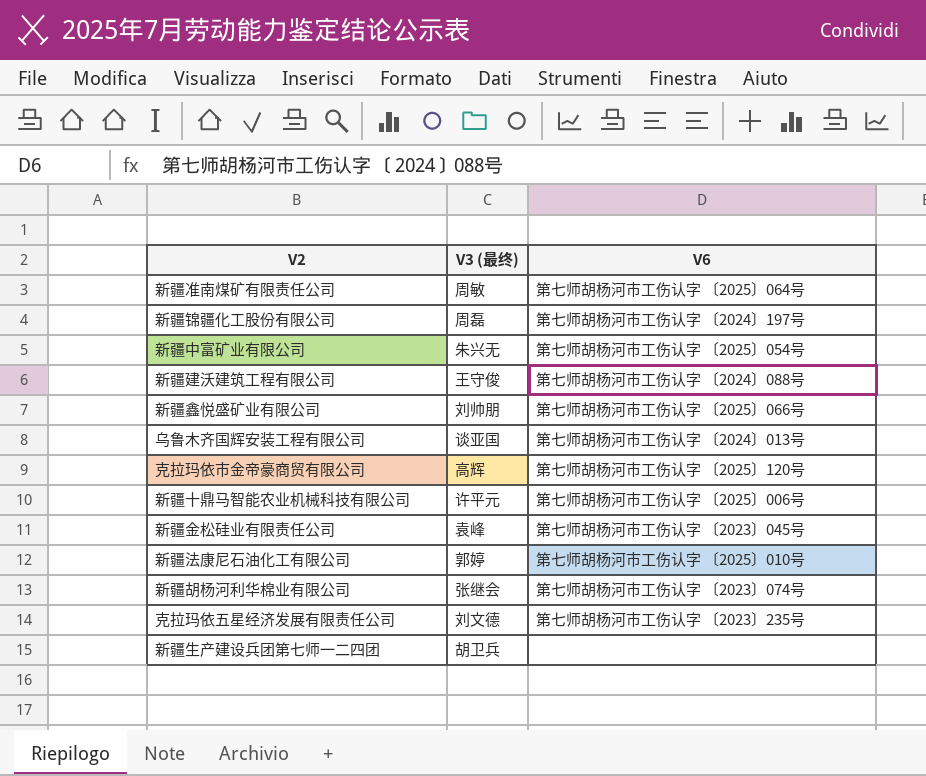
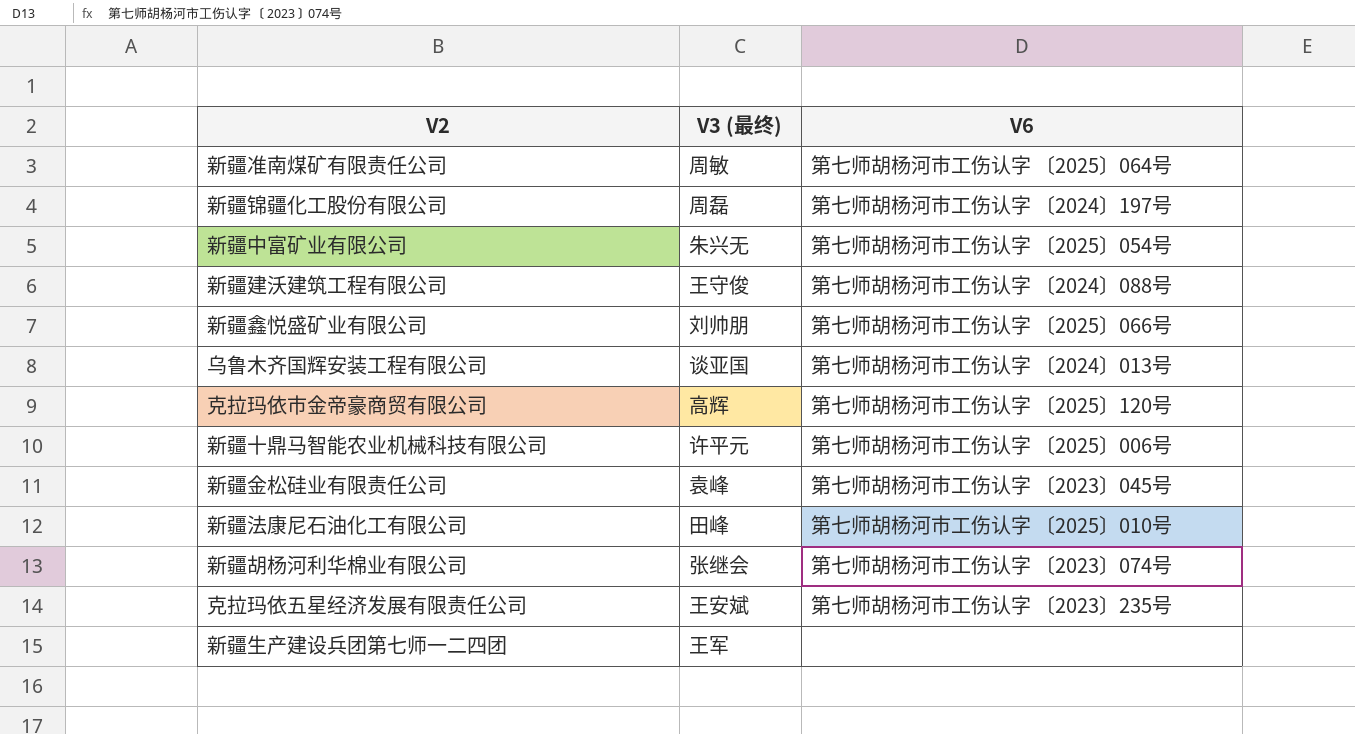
新疆法康尼石油化工有限公司 | V3 (最终): 郭婷 -> 田峰
克拉玛依五星经济发展有限责任公司 | V3 (最终): 刘文德 -> 王安斌
新疆生产建设兵团第七师一二四团 | V3 (最终): 胡卫兵 -> 王军

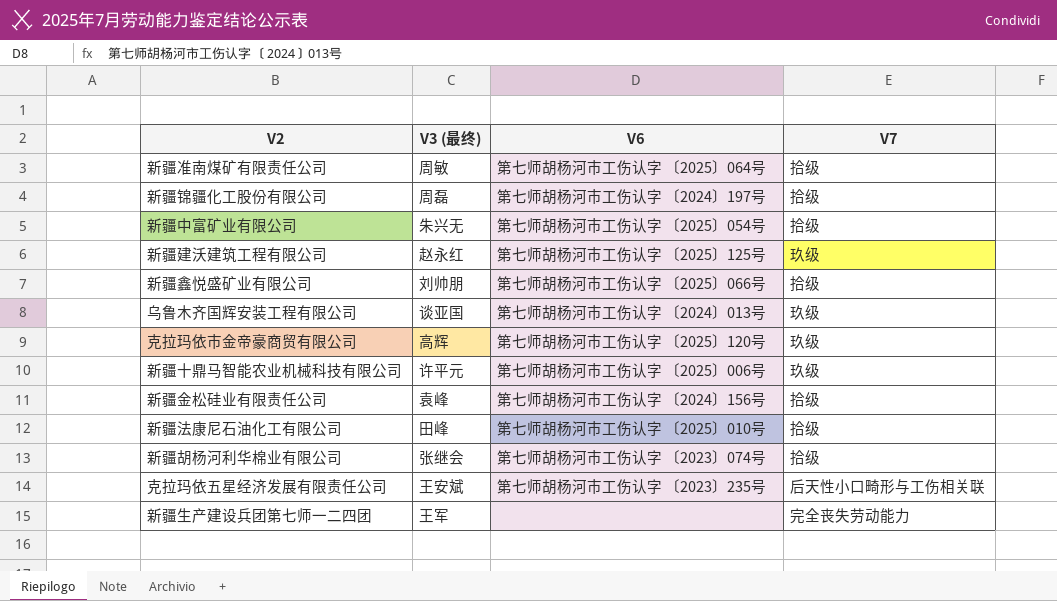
column V7 | position: none -> 4
新疆建沃建筑工程有限公司 | V3 (最终): 王守俊 -> 赵永红
新疆建沃建筑工程有限公司 | V6: 第七师胡杨河市工伤认字 〔2024〕088号 -> 第七师胡杨河市工伤认字 〔2025〕125号
新疆金松硅业有限责任公司 | V6: 第七师胡杨河市工伤认字 〔2023〕045号 -> 第七师胡杨河市工伤认字 〔2024〕156号

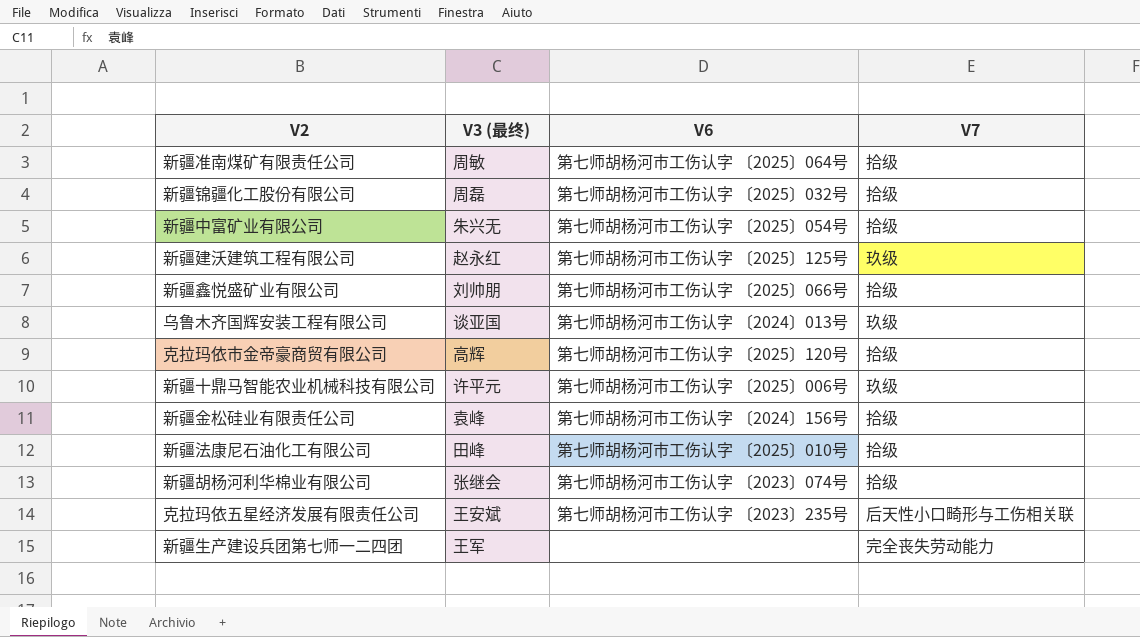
新疆锦疆化工股份有限公司 | V6: 第七师胡杨河市工伤认字 〔2024〕197号 -> 第七师胡杨河市工伤认字 〔2025〕032号
克拉玛依市金帝豪商贸有限公司 | V7: 玖级 -> 拾级

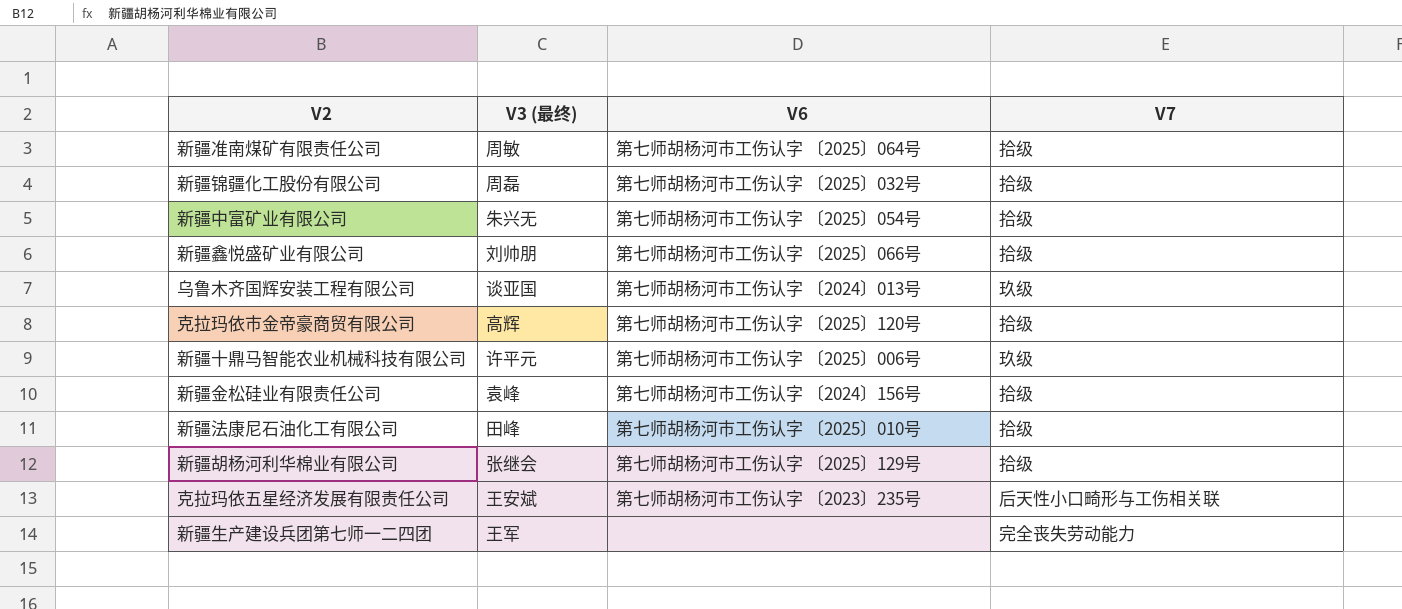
row 新疆建沃建筑工程有限公司: 赵永红 | 第七师胡杨河市工伤认字 〔2025〕125号 | 玖级 -> none
新疆胡杨河利华棉业有限公司 | V6: 第七师胡杨河市工伤认字 〔2023〕074号 -> 第七师胡杨河市工伤认字 〔2025〕129号

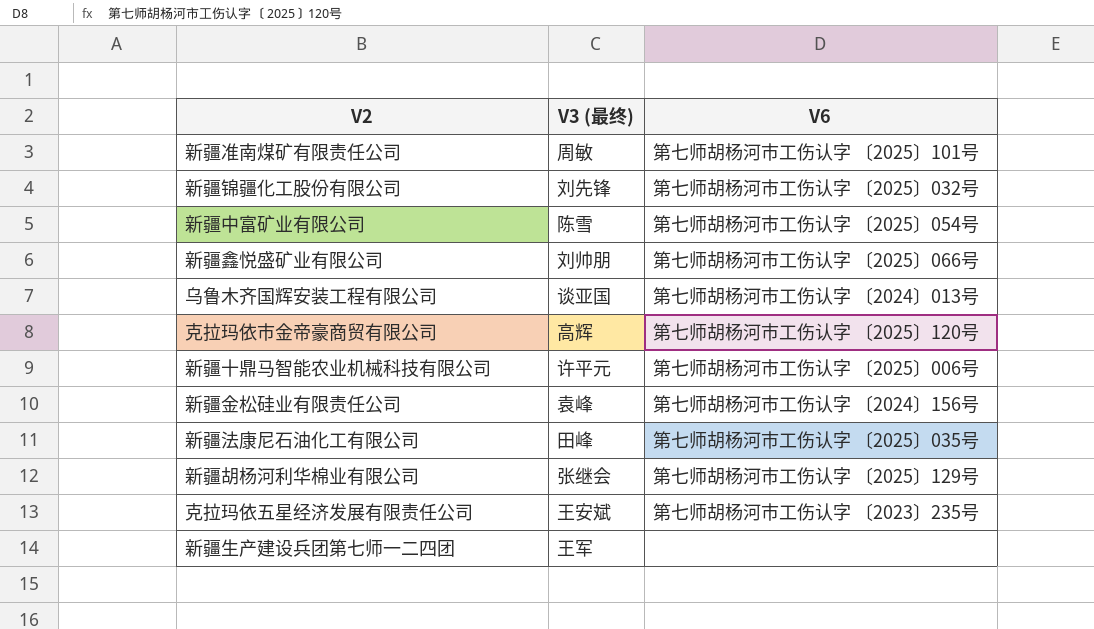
column V7 | position: 4 -> none
新疆准南煤矿有限责任公司 | V6: 第七师胡杨河市工伤认字 〔2025〕064号 -> 第七师胡杨河市工伤认字 〔2025〕101号
新疆锦疆化工股份有限公司 | V3 (最终): 周磊 -> 刘先锋
新疆中富矿业有限公司 | V3 (最终): 朱兴无 -> 陈雪
新疆法康尼石油化工有限公司 | V6: 第七师胡杨河市工伤认字 〔2025〕010号 -> 第七师胡杨河市工伤认字 〔2025〕035号

